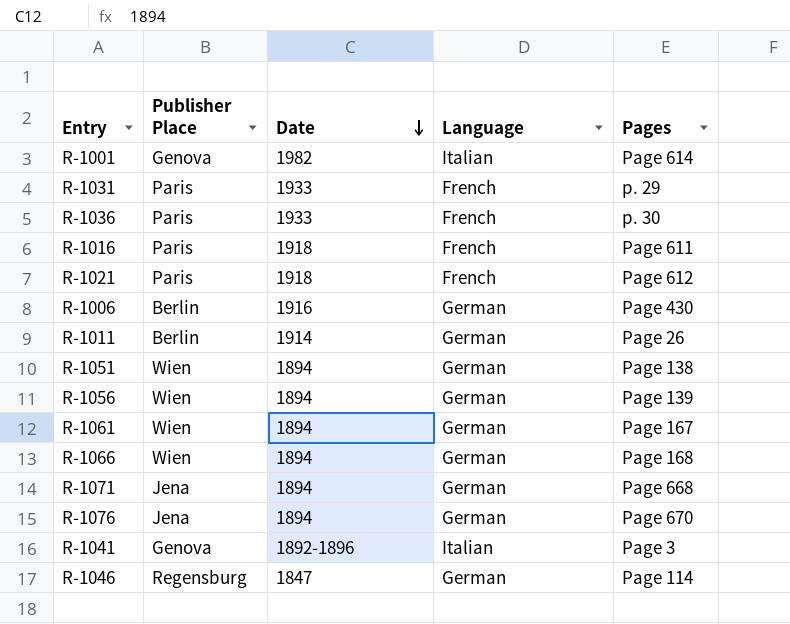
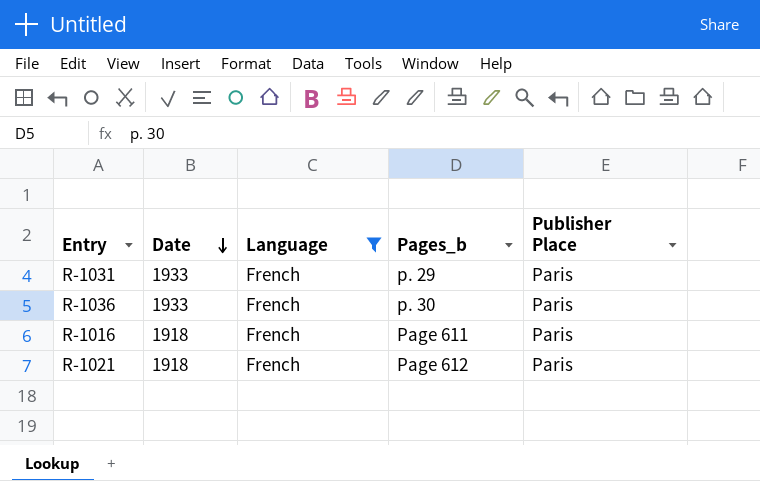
filter: none -> Language = French
column name: Pages -> Pages_b
column Publisher Place | position: 2 -> 5

